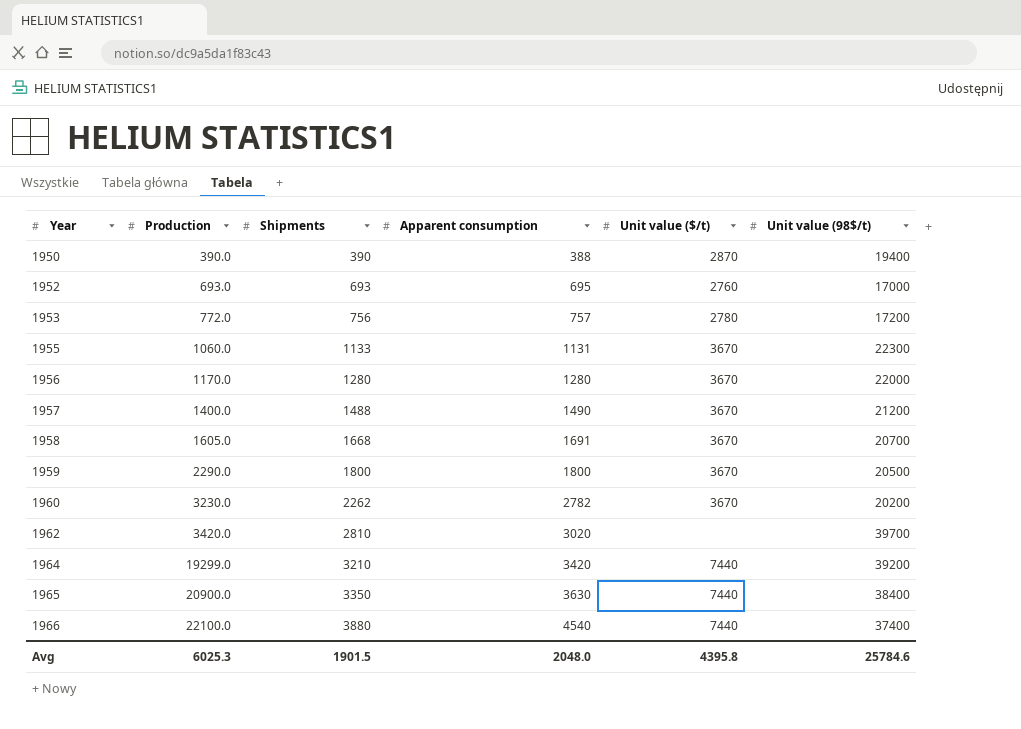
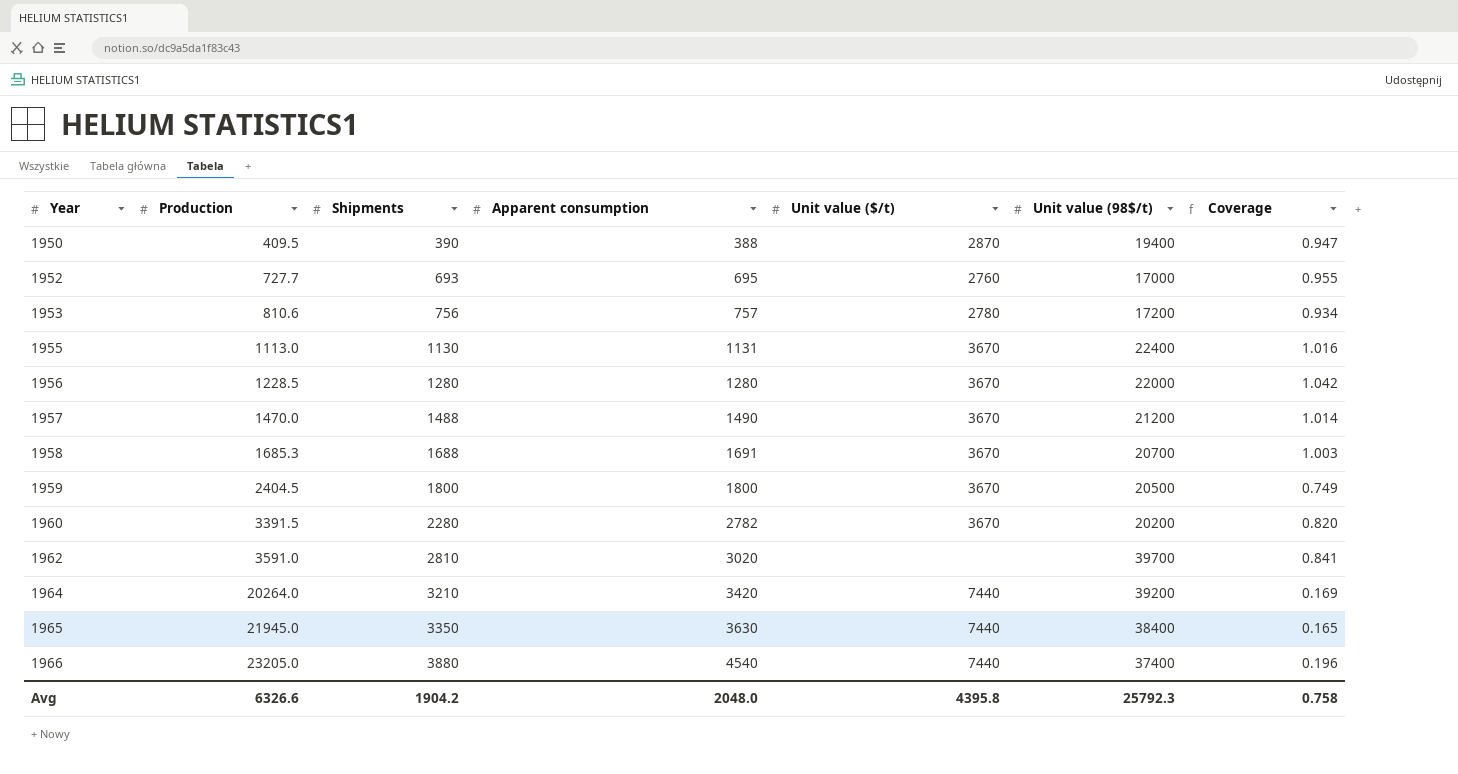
column Coverage | formula: none -> [Apparent consumption] / [Production]
1950 | Production: 390.0 -> 409.5
1952 | Production: 693.0 -> 727.7
1953 | Production: 772.0 -> 810.6
1955 | Production: 1060.0 -> 1113.0
1955 | Shipments: 1133 -> 1130
1955 | Unit value (98$/t): 22300 -> 22400
1956 | Production: 1170.0 -> 1228.5
1957 | Production: 1400.0 -> 1470.0
1958 | Production: 1605.0 -> 1685.3
1958 | Shipments: 1668 -> 1688
1959 | Production: 2290.0 -> 2404.5
1960 | Production: 3230.0 -> 3391.5
1960 | Shipments: 2262 -> 2280
1962 | Production: 3420.0 -> 3591.0
1964 | Production: 19299.0 -> 20264.0
1965 | Production: 20900.0 -> 21945.0
1966 | Production: 22100.0 -> 23205.0
Avg | Production: 6025.3 -> 6326.6
Avg | Shipments: 1901.5 -> 1904.2
Avg | Unit value (98$/t): 25784.6 -> 25792.3

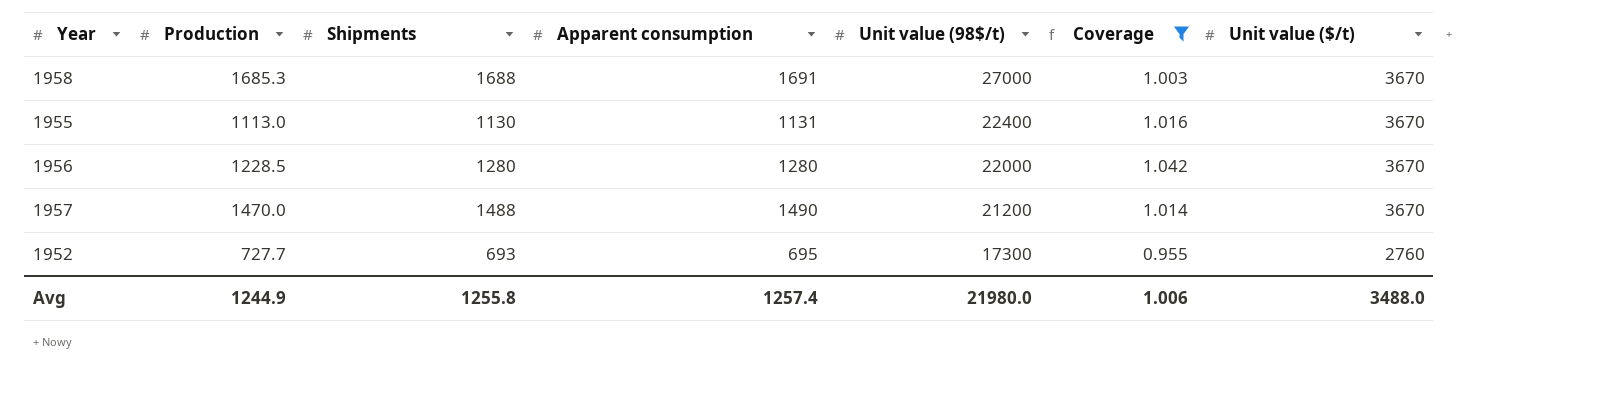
filter: none -> Coverage >= 0.955
row order: Year ascending -> Unit value (98$/t) descending
column Unit value ($/t) | position: 5 -> 7
1958 | Unit value (98$/t): 20700 -> 27000
1952 | Unit value (98$/t): 17000 -> 17300
Avg | Production: 6326.6 -> 1244.9
Avg | Shipments: 1904.2 -> 1255.8
Avg | Apparent consumption: 2048.0 -> 1257.4
Avg | Unit value (98$/t): 25792.3 -> 21980.0
Avg | Coverage: 0.758 -> 1.006
Avg | Unit value ($/t): 4395.8 -> 3488.0

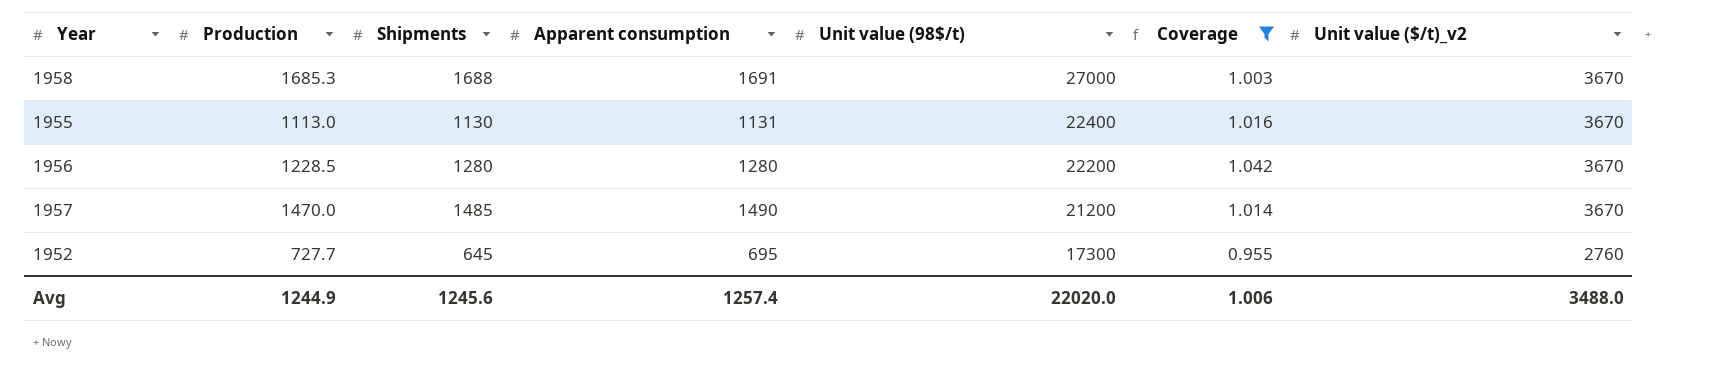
column name: Unit value ($/t) -> Unit value ($/t)_v2
1956 | Unit value (98$/t): 22000 -> 22200
1957 | Shipments: 1488 -> 1485
1952 | Shipments: 693 -> 645
Avg | Shipments: 1255.8 -> 1245.6
Avg | Unit value (98$/t): 21980.0 -> 22020.0

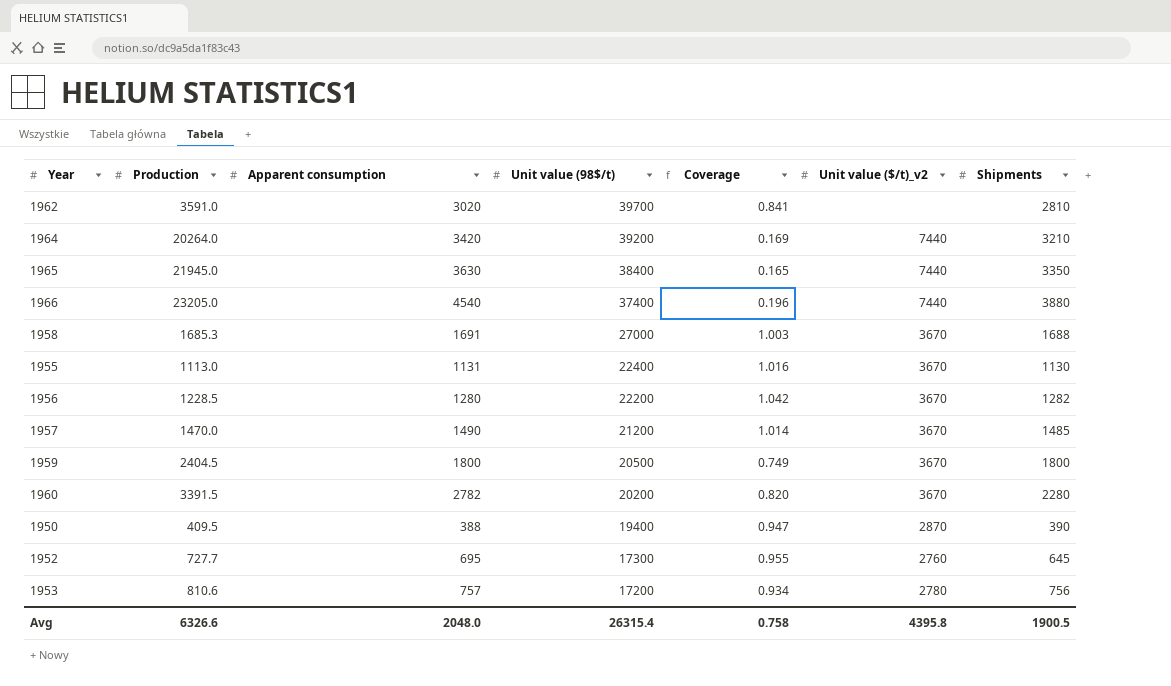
filter: Coverage >= 0.955 -> none
column Shipments | position: 3 -> 7
1956 | Shipments: 1280 -> 1282
Avg | Production: 1244.9 -> 6326.6
Avg | Apparent consumption: 1257.4 -> 2048.0
Avg | Unit value (98$/t): 22020.0 -> 26315.4
Avg | Coverage: 1.006 -> 0.758
Avg | Unit value ($/t)_v2: 3488.0 -> 4395.8
Avg | Shipments: 1245.6 -> 1900.5

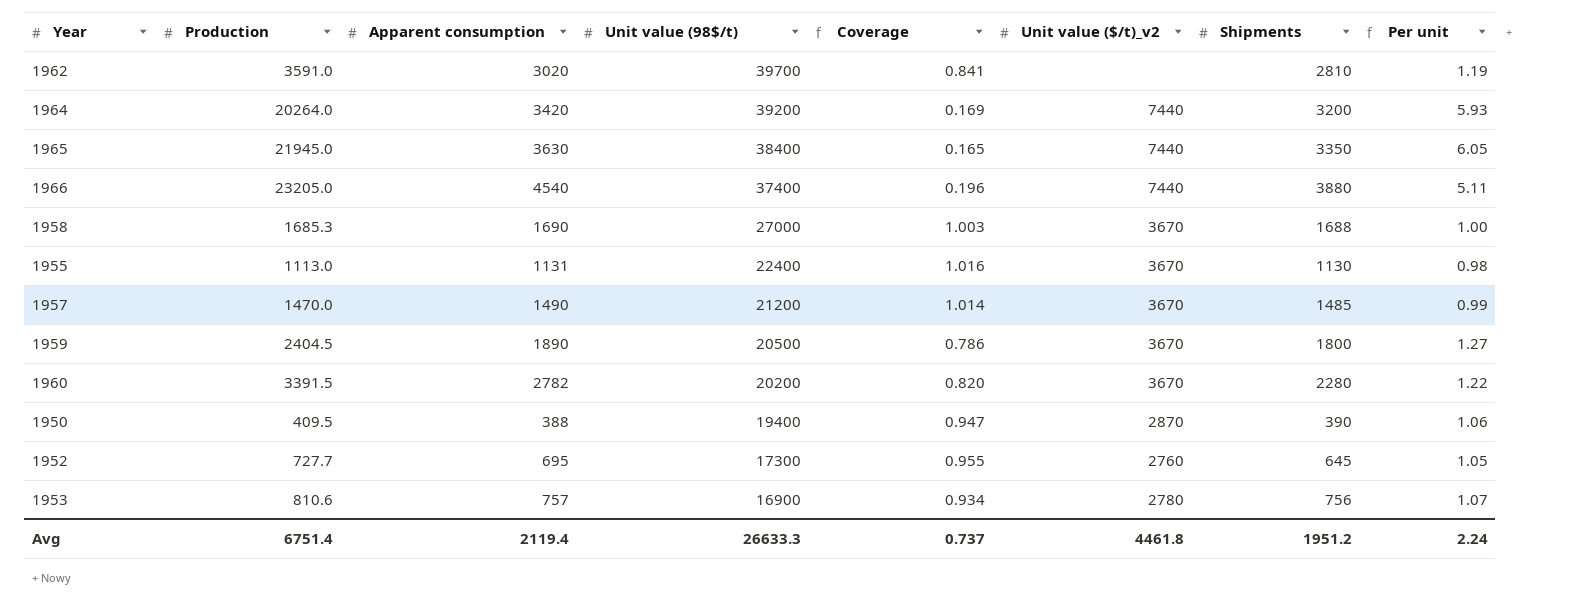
column Per unit | formula: none -> [Production] / [Apparent consumption]
row 1956: 1228.5 | 1280 | 22200 | 1.042 | 3670 | 1282 -> none
1964 | Shipments: 3210 -> 3200
1958 | Apparent consumption: 1691 -> 1690
1959 | Apparent consumption: 1800 -> 1890
1959 | Coverage: 0.749 -> 0.786
1953 | Unit value (98$/t): 17200 -> 16900
Avg | Production: 6326.6 -> 6751.4
Avg | Apparent consumption: 2048.0 -> 2119.4
Avg | Unit value (98$/t): 26315.4 -> 26633.3
Avg | Coverage: 0.758 -> 0.737
Avg | Unit value ($/t)_v2: 4395.8 -> 4461.8
Avg | Shipments: 1900.5 -> 1951.2

